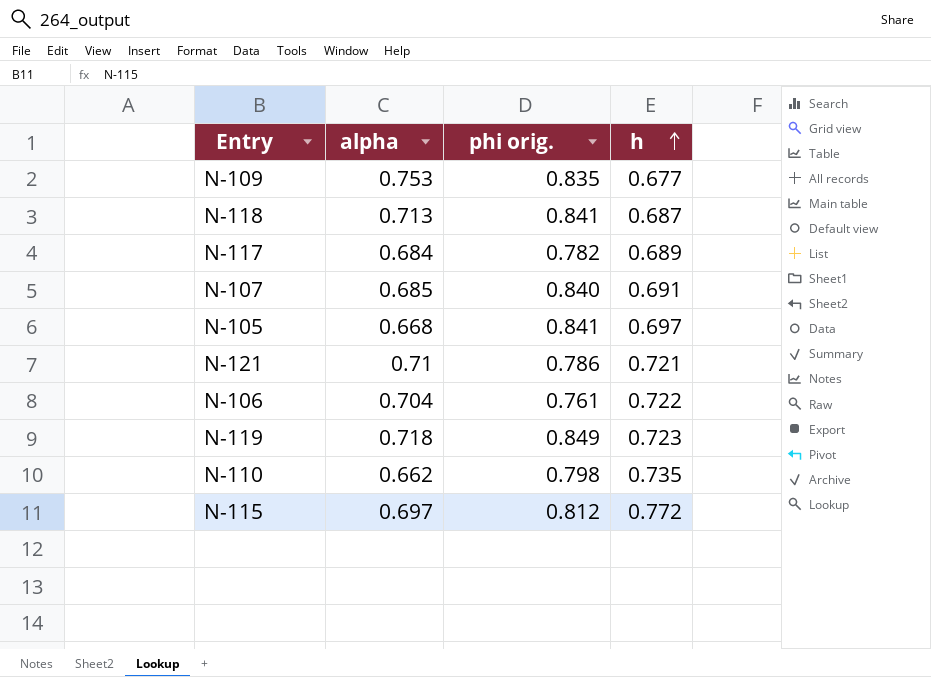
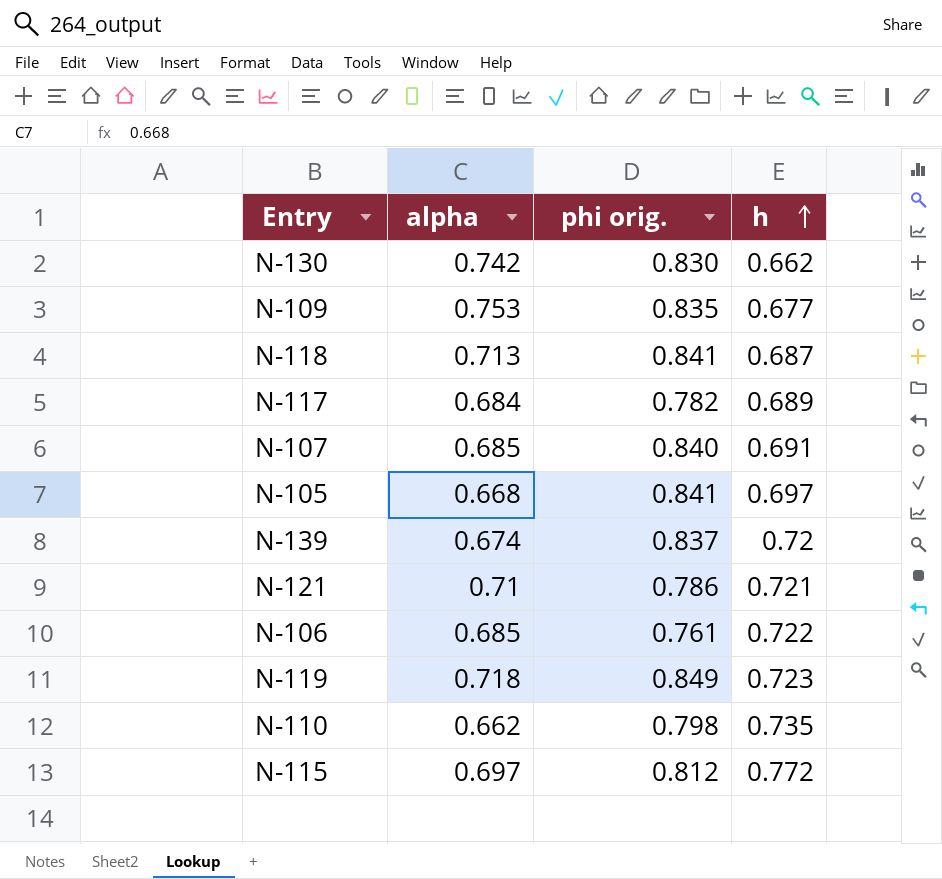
row N-130: none -> 0.742 | 0.830 | 0.662
row N-139: none -> 0.674 | 0.837 | 0.72
N-106 | alpha: 0.704 -> 0.685

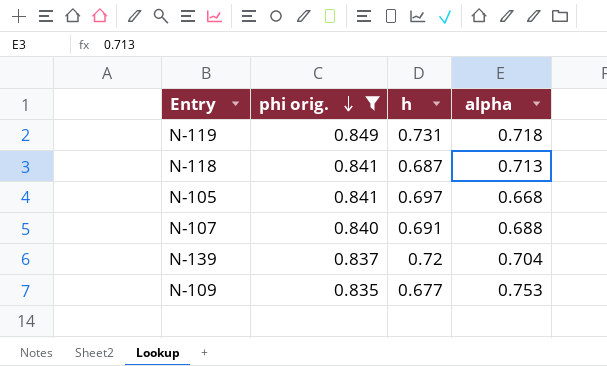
filter: none -> phi orig. >= 0.835
row order: h ascending -> phi orig. descending
column alpha | position: 2 -> 4
N-119 | h: 0.723 -> 0.731
N-107 | alpha: 0.685 -> 0.688
N-139 | alpha: 0.674 -> 0.704

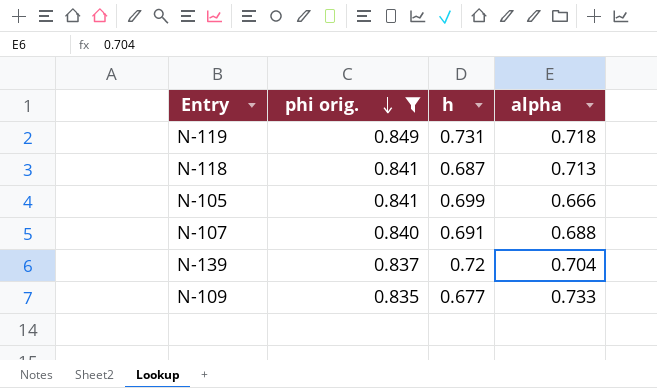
N-105 | h: 0.697 -> 0.699
N-105 | alpha: 0.668 -> 0.666
N-109 | alpha: 0.753 -> 0.733

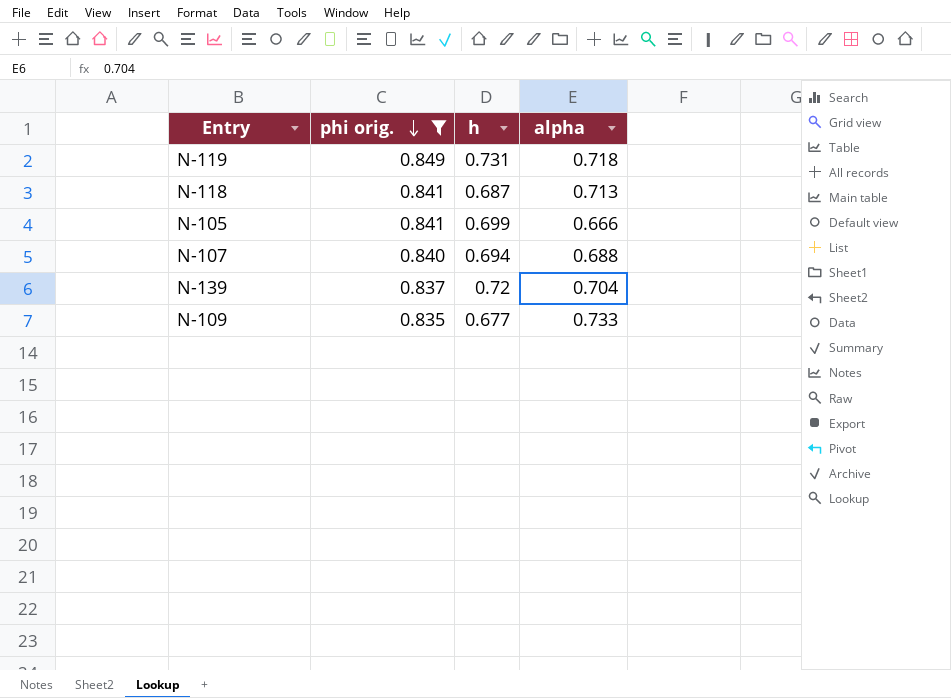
N-107 | h: 0.691 -> 0.694

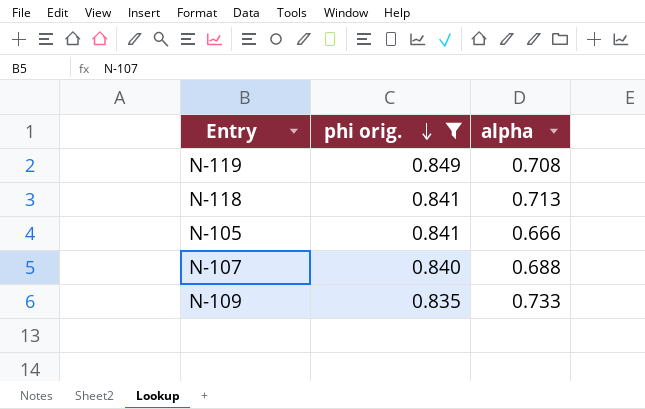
column h | position: 3 -> none
row N-139: 0.837 | 0.72 | 0.704 -> none
N-119 | alpha: 0.718 -> 0.708

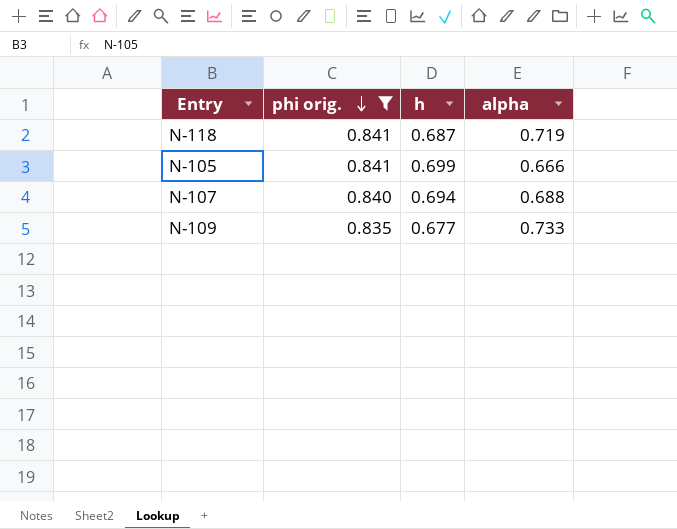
column h | position: none -> 3
row N-119: 0.849 | 0.708 -> none
N-118 | alpha: 0.713 -> 0.719

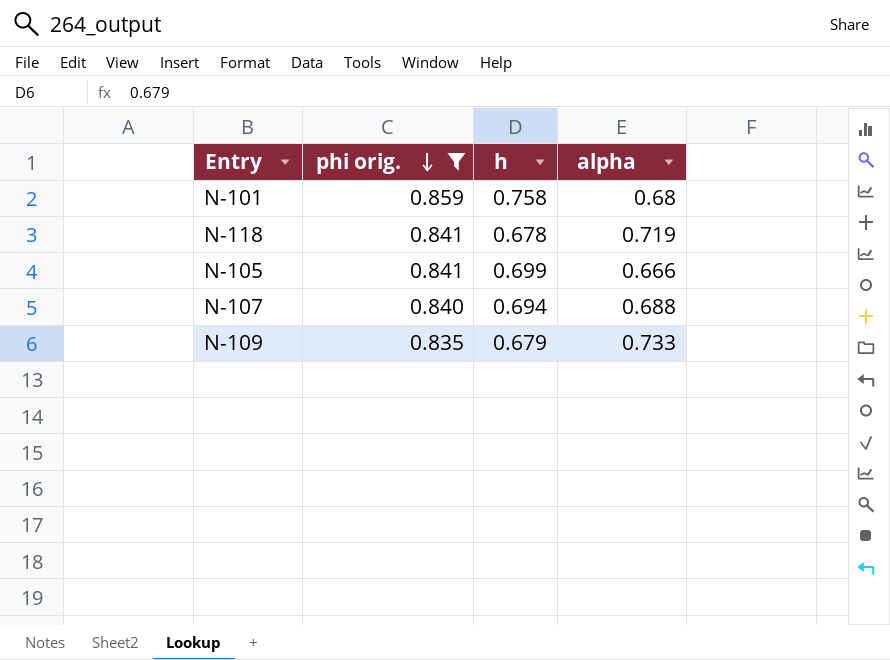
row N-101: none -> 0.859 | 0.758 | 0.68
N-118 | h: 0.687 -> 0.678
N-109 | h: 0.677 -> 0.679

